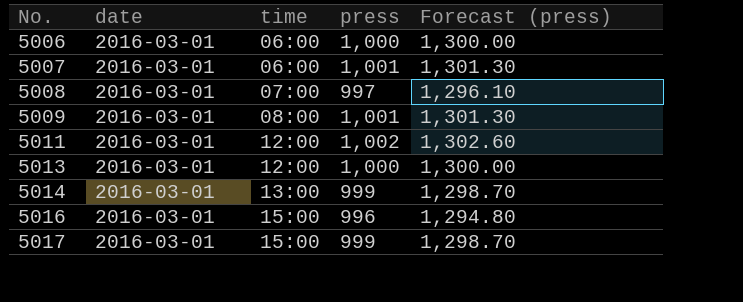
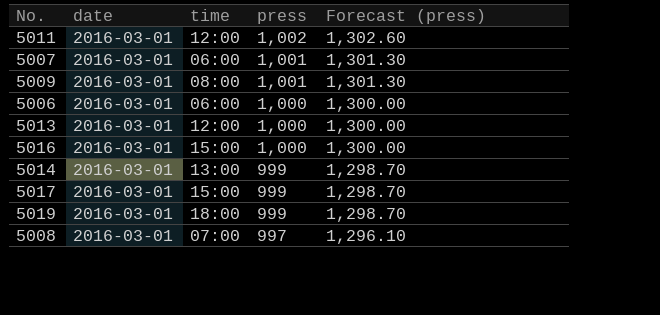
row order: No. ascending -> press descending
5016 | press: 996 -> 1,000
5016 | Forecast (press): 1,294.80 -> 1,300.00
row 5019: none -> 2016-03-01 | 18:00 | 999 | 1,298.70

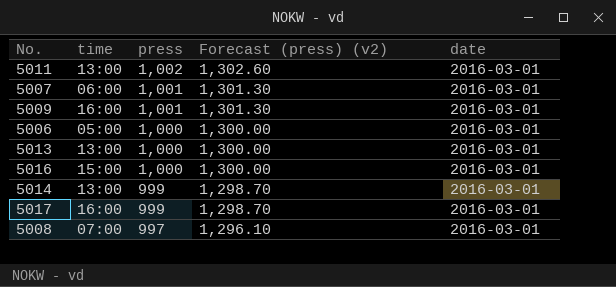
column name: Forecast (press) -> Forecast (press) (v2)
column date | position: 2 -> 5
row 5019: 2016-03-01 | 18:00 | 999 | 1,298.70 -> none
5011 | time: 12:00 -> 13:00
5009 | time: 08:00 -> 16:00
5006 | time: 06:00 -> 05:00
5013 | time: 12:00 -> 13:00
5017 | time: 15:00 -> 16:00

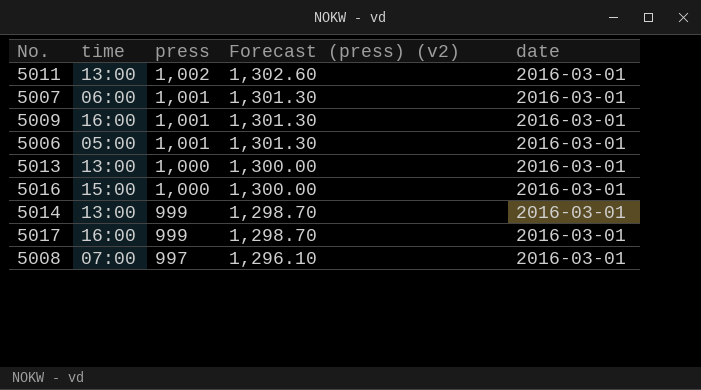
5006 | press: 1,000 -> 1,001
5006 | Forecast (press) (v2): 1,300.00 -> 1,301.30

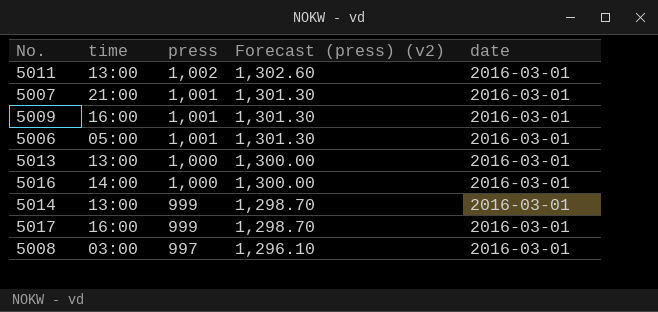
5007 | time: 06:00 -> 21:00
5016 | time: 15:00 -> 14:00
5008 | time: 07:00 -> 03:00

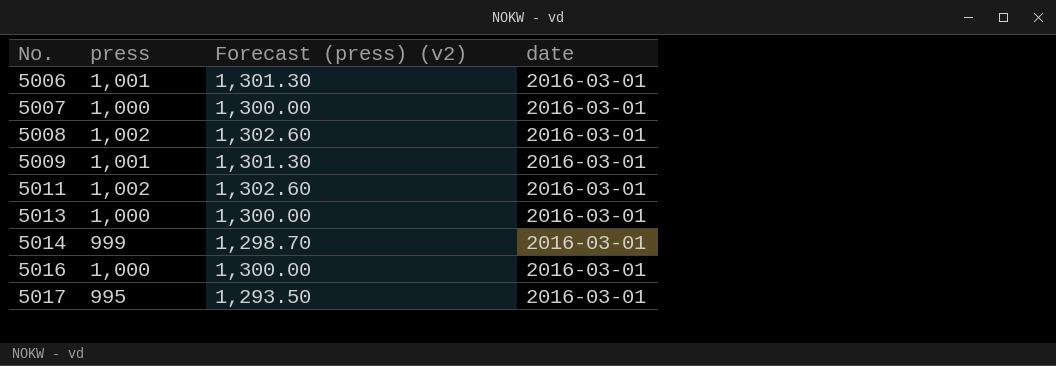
row order: press descending -> No. ascending
column time | position: 2 -> none
5007 | press: 1,001 -> 1,000
5007 | Forecast (press) (v2): 1,301.30 -> 1,300.00
5008 | press: 997 -> 1,002
5008 | Forecast (press) (v2): 1,296.10 -> 1,302.60
5017 | press: 999 -> 995
5017 | Forecast (press) (v2): 1,298.70 -> 1,293.50

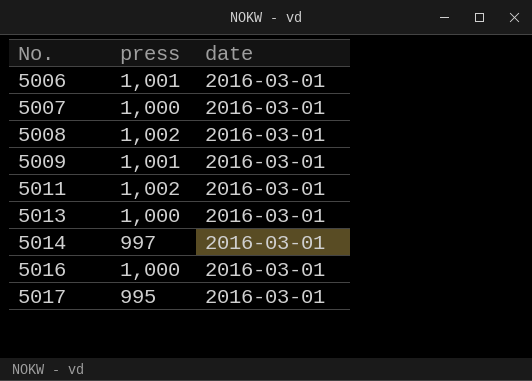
column Forecast (press) (v2) | formula: [press] * 1.3 -> none
5014 | press: 999 -> 997

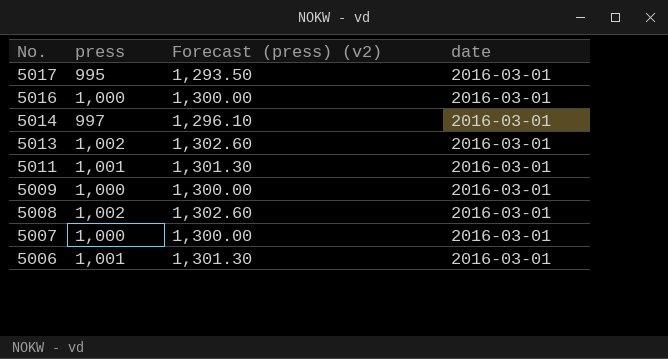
row order: No. ascending -> No. descending
column Forecast (press) (v2) | formula: none -> [press] * 1.3
5013 | press: 1,000 -> 1,002
5011 | press: 1,002 -> 1,001
5009 | press: 1,001 -> 1,000

